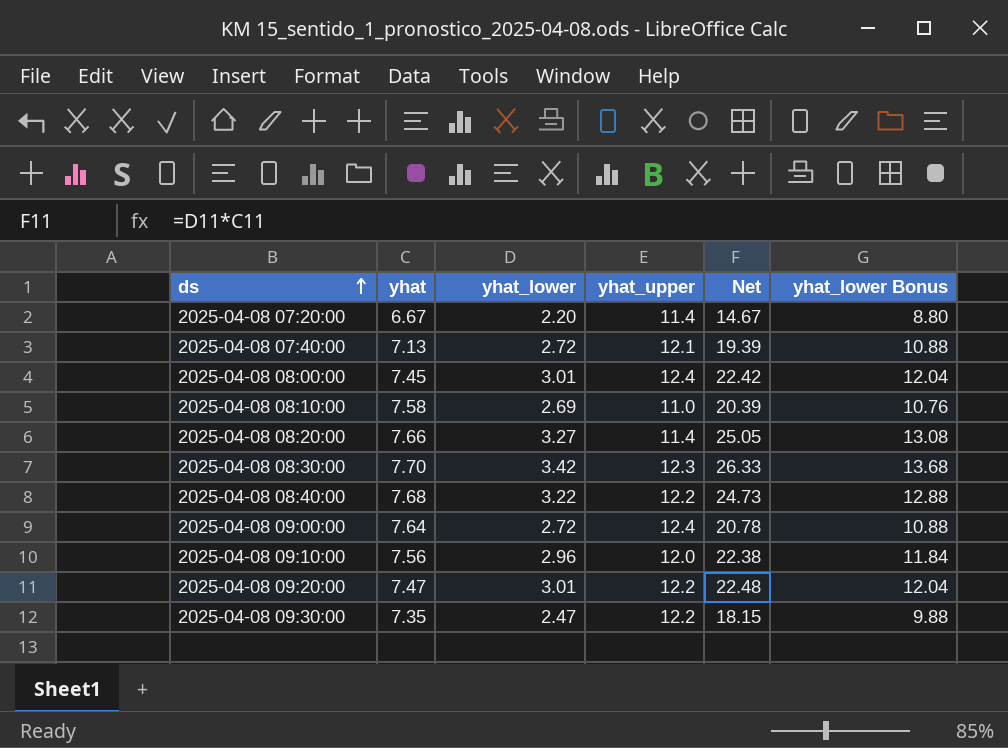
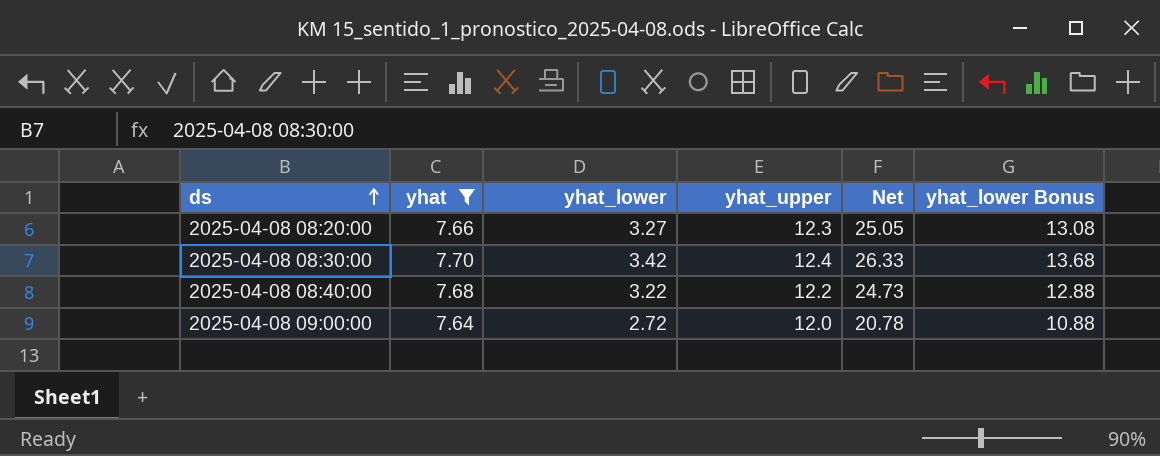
filter: none -> yhat >= 7.64
2025-04-08 08:20:00 | yhat_upper: 11.4 -> 12.3
2025-04-08 08:30:00 | yhat_upper: 12.3 -> 12.4
2025-04-08 09:00:00 | yhat_upper: 12.4 -> 12.0

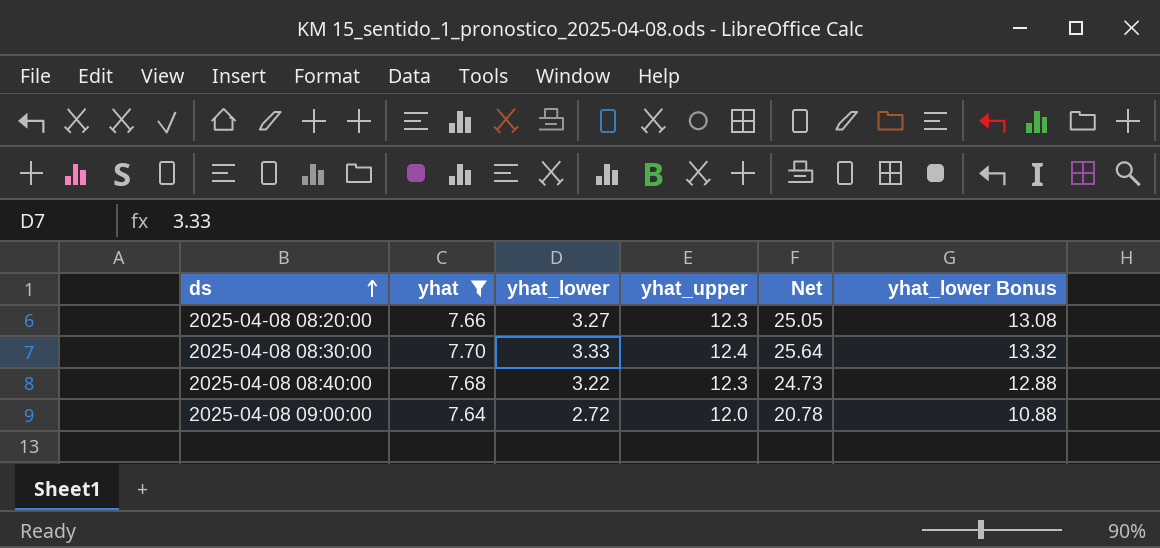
2025-04-08 08:30:00 | yhat_lower: 3.42 -> 3.33
2025-04-08 08:30:00 | Net: 26.33 -> 25.64
2025-04-08 08:30:00 | yhat_lower Bonus: 13.68 -> 13.32
2025-04-08 08:40:00 | yhat_upper: 12.2 -> 12.3

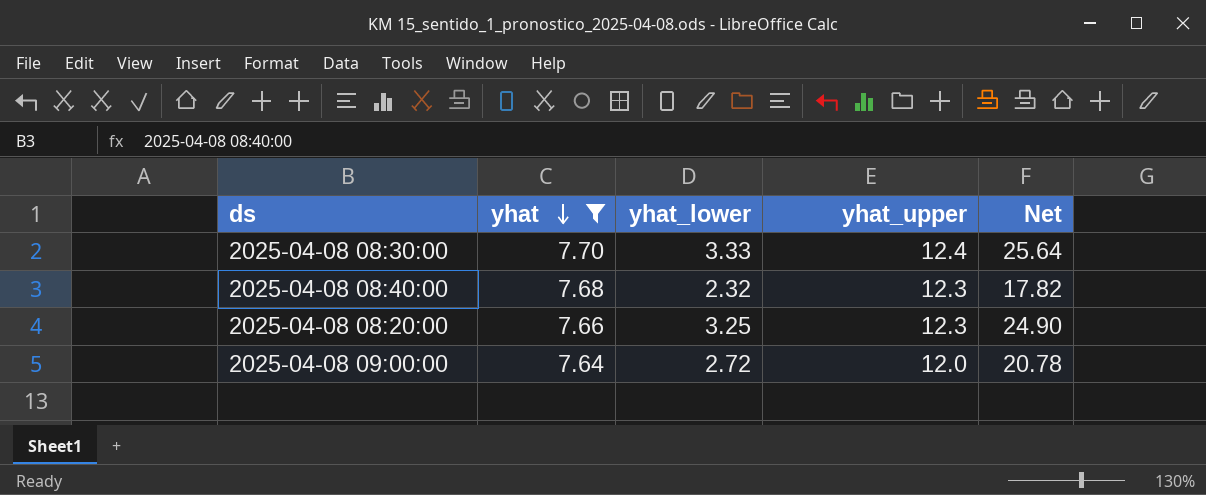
row order: ds ascending -> yhat descending
column yhat_lower Bonus | formula: [yhat_lower] * 4 -> none
2025-04-08 08:40:00 | yhat_lower: 3.22 -> 2.32
2025-04-08 08:40:00 | Net: 24.73 -> 17.82
2025-04-08 08:20:00 | yhat_lower: 3.27 -> 3.25
2025-04-08 08:20:00 | Net: 25.05 -> 24.90

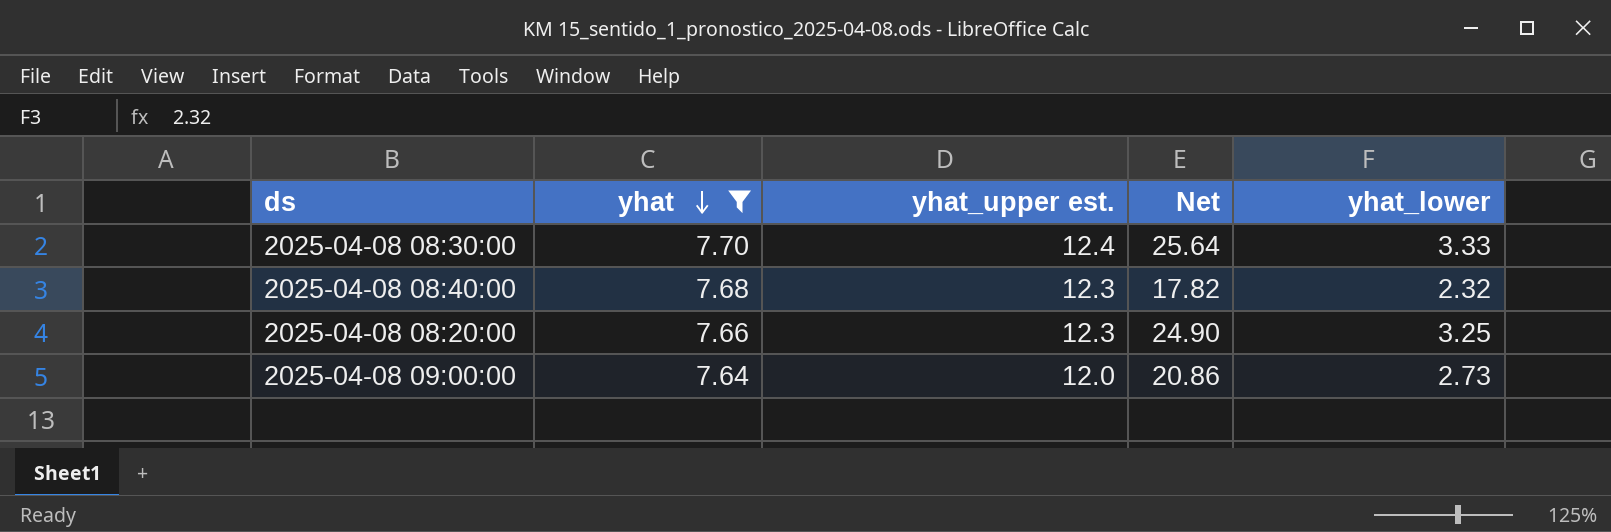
column name: yhat_upper -> yhat_upper est.
column yhat_lower | position: 3 -> 5
2025-04-08 09:00:00 | Net: 20.78 -> 20.86
2025-04-08 09:00:00 | yhat_lower: 2.72 -> 2.73

